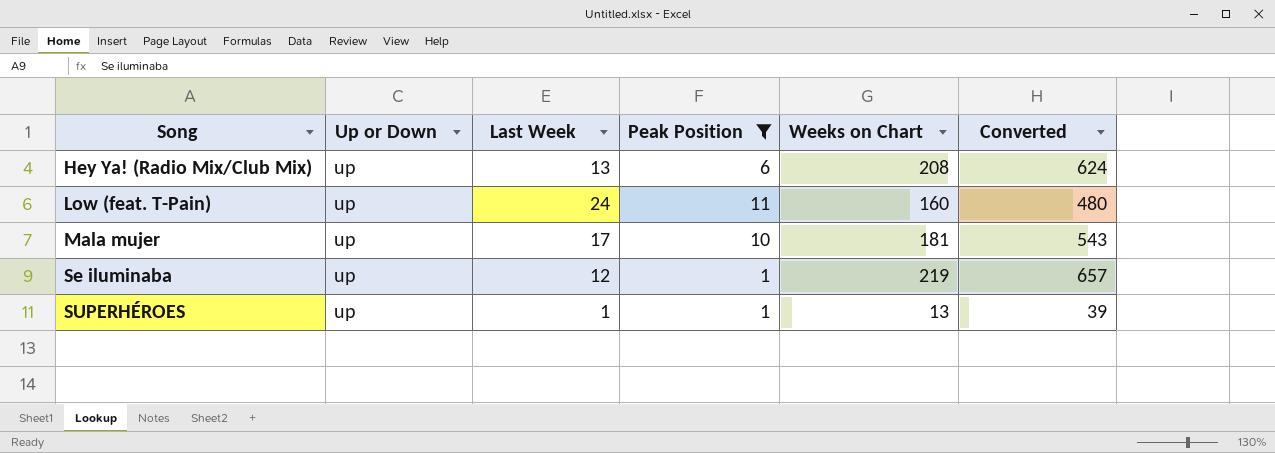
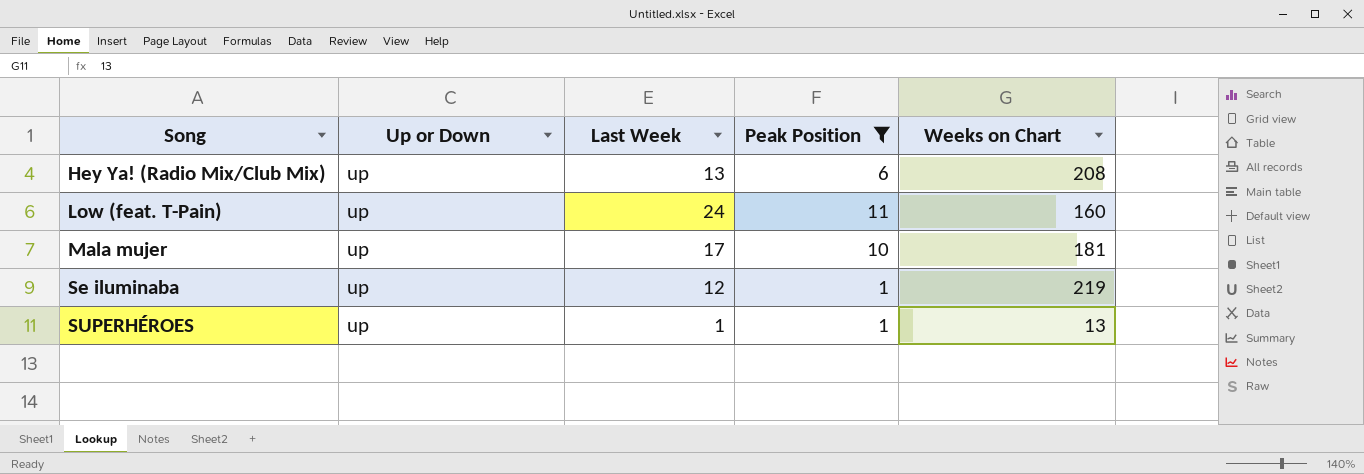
column Converted | formula: [Weeks on Chart] * 3 -> none

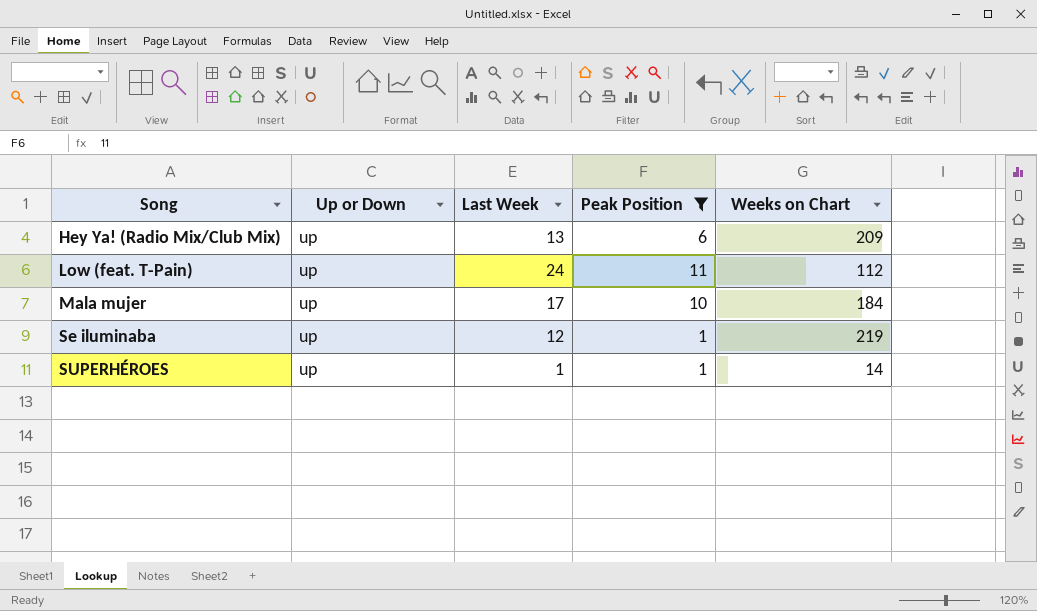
Hey Ya! (Radio Mix/Club Mix) | Weeks on Chart: 208 -> 209
Low (feat. T-Pain) | Weeks on Chart: 160 -> 112
Mala mujer | Weeks on Chart: 181 -> 184
SUPERHÉROES | Weeks on Chart: 13 -> 14

